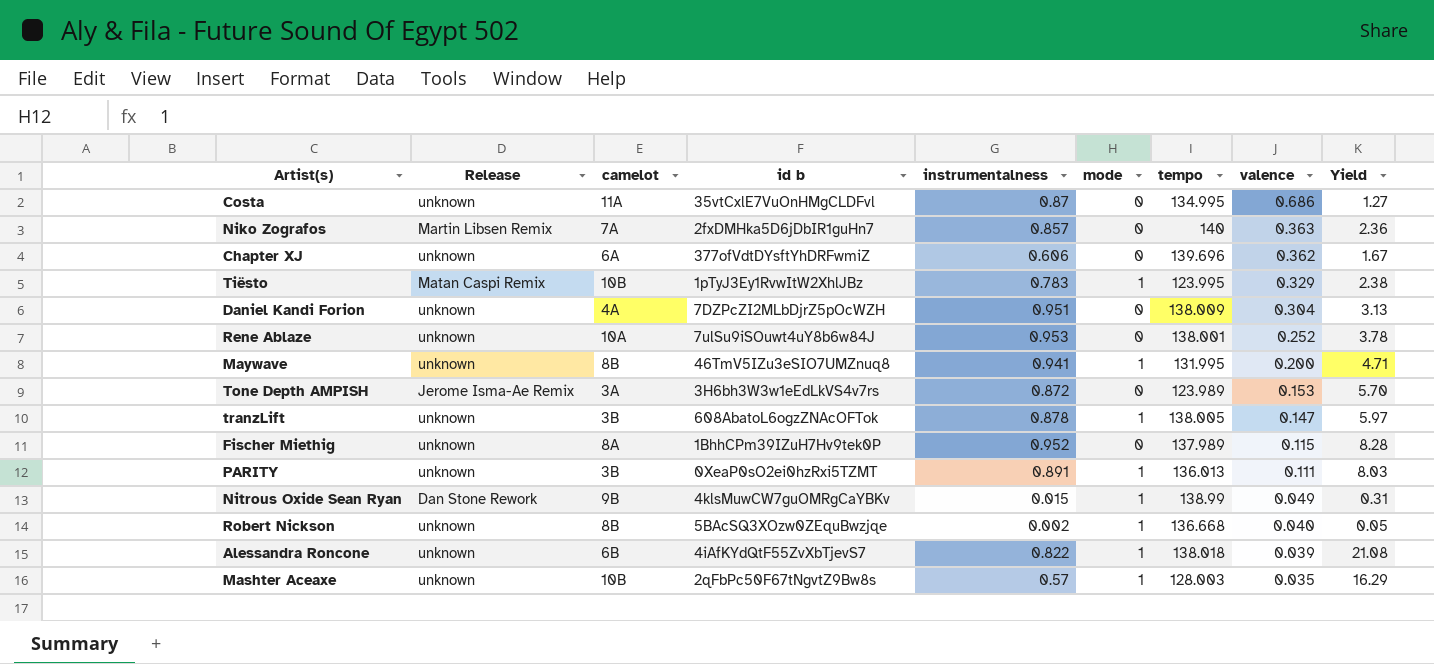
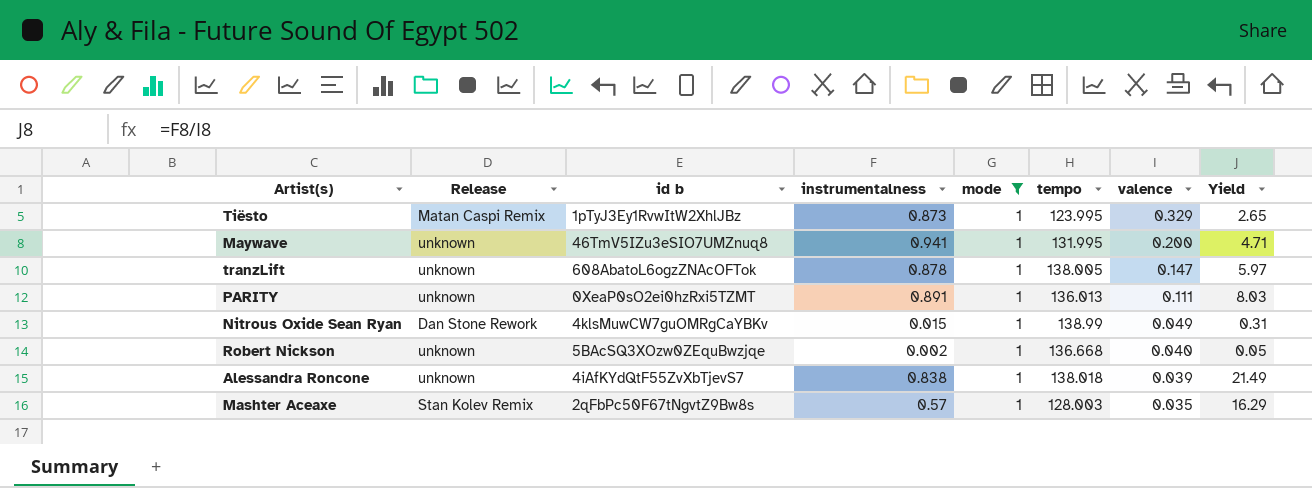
filter: none -> mode = 1
column camelot | position: 3 -> none
Tiësto | instrumentalness: 0.783 -> 0.873
Tiësto | Yield: 2.38 -> 2.65
Alessandra Roncone | instrumentalness: 0.822 -> 0.838
Alessandra Roncone | Yield: 21.08 -> 21.49
Mashter Aceaxe | Release: unknown -> Stan Kolev Remix

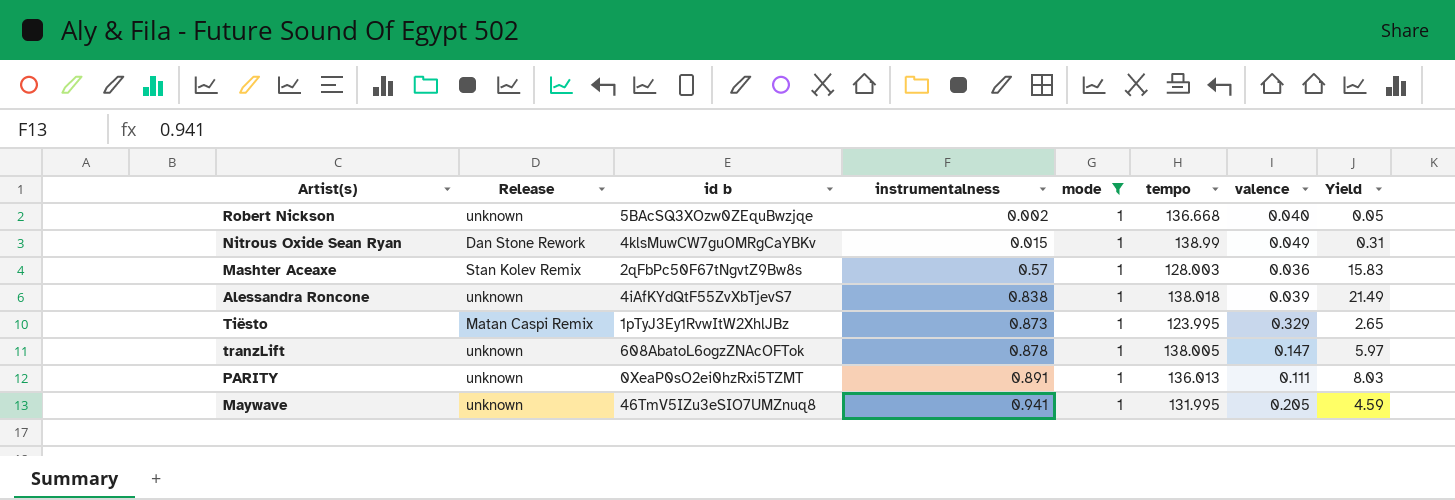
row order: valence descending -> instrumentalness ascending
Mashter Aceaxe | valence: 0.035 -> 0.036
Mashter Aceaxe | Yield: 16.29 -> 15.83
Maywave | valence: 0.200 -> 0.205
Maywave | Yield: 4.71 -> 4.59

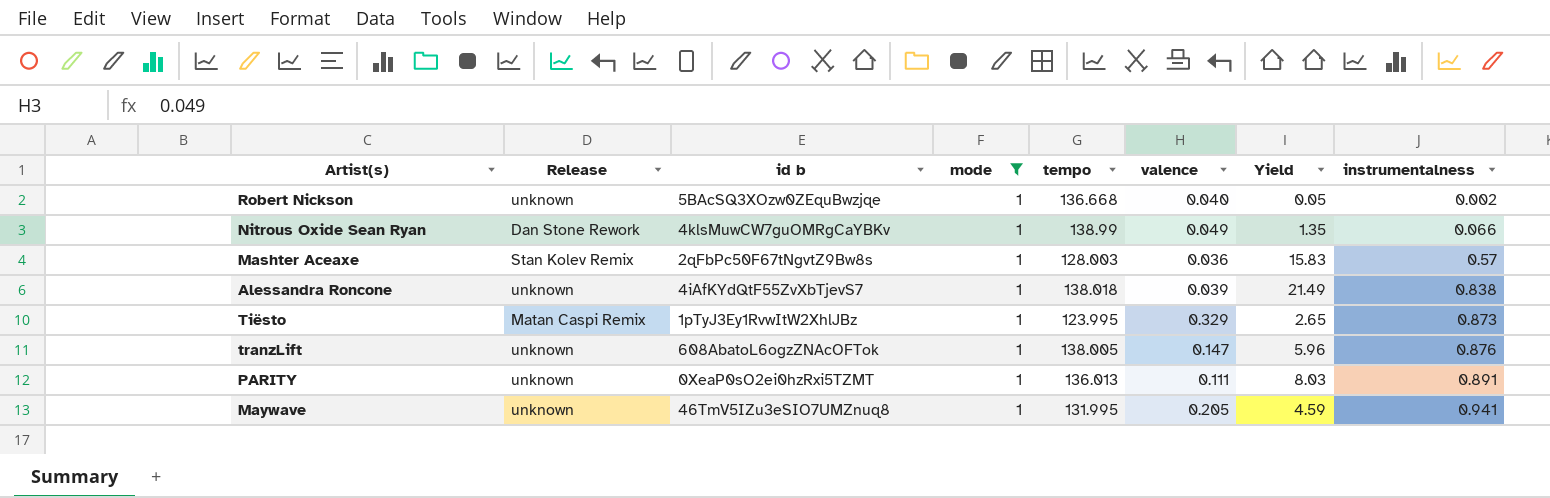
column instrumentalness | position: 4 -> 8
Nitrous Oxide Sean Ryan | Yield: 0.31 -> 1.35
Nitrous Oxide Sean Ryan | instrumentalness: 0.015 -> 0.066
tranzLift | Yield: 5.97 -> 5.96
tranzLift | instrumentalness: 0.878 -> 0.876

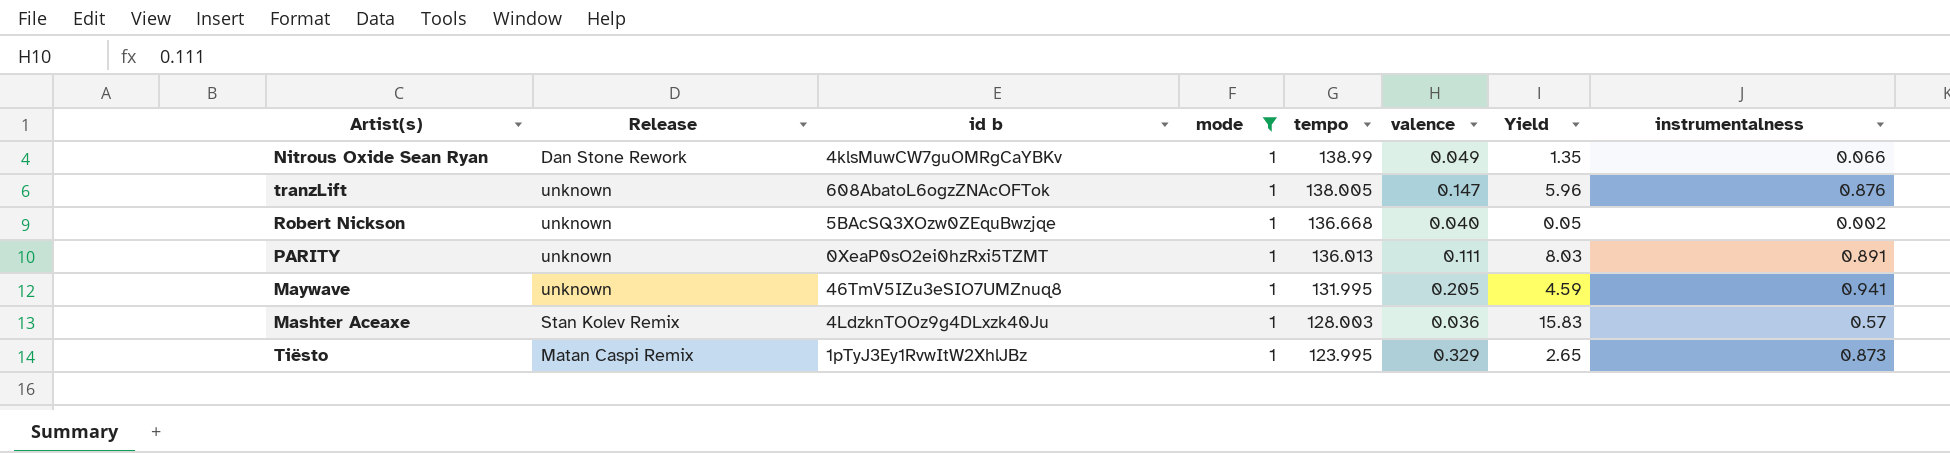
row order: instrumentalness ascending -> tempo descending
row Alessandra Roncone: unknown | 4iAfKYdQtF55ZvXbTjevS7 | 1 | 138.018 | 0.039 | 21.49 | 0.838 -> none
Mashter Aceaxe | id b: 2qFbPc50F67tNgvtZ9Bw8s -> 4LdzknTOOz9g4DLxzk40Ju

